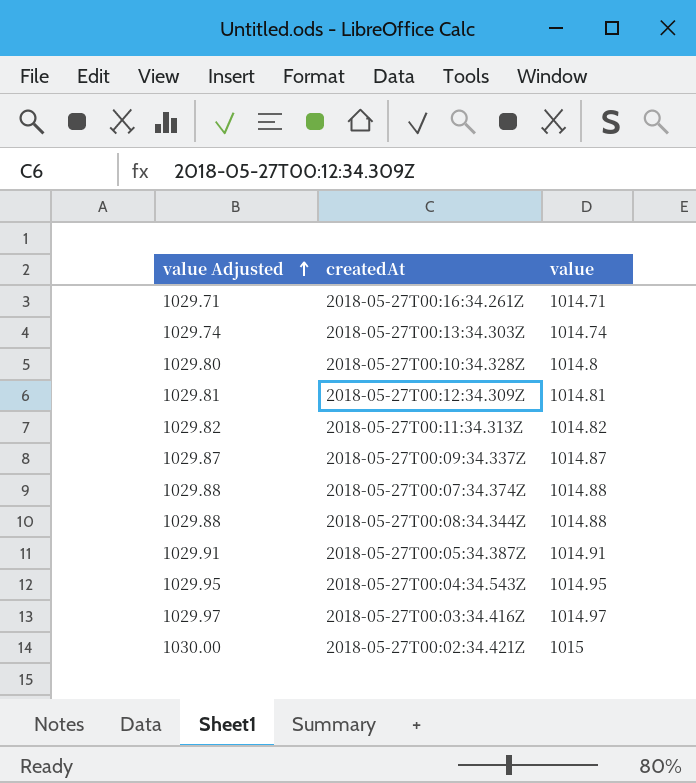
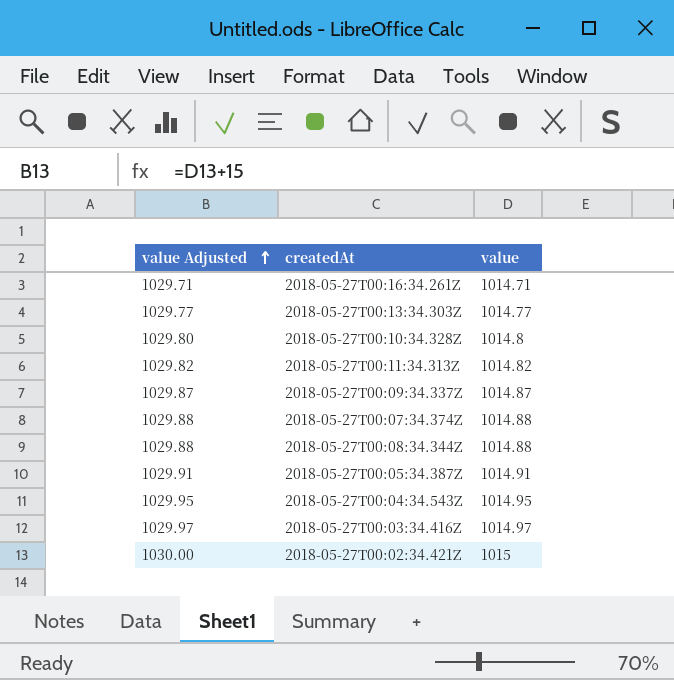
row 2018-05-27T00:12:34.309Z: 1029.81 | 1014.81 -> none
2018-05-27T00:13:34.303Z | value Adjusted: 1029.74 -> 1029.77
2018-05-27T00:13:34.303Z | value: 1014.74 -> 1014.77

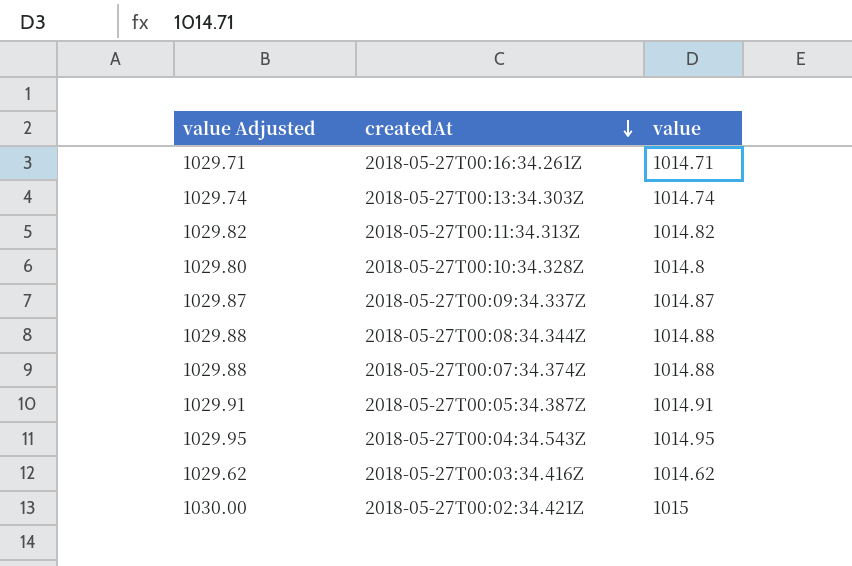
row order: value Adjusted ascending -> createdAt descending
2018-05-27T00:13:34.303Z | value Adjusted: 1029.77 -> 1029.74
2018-05-27T00:13:34.303Z | value: 1014.77 -> 1014.74
2018-05-27T00:03:34.416Z | value Adjusted: 1029.97 -> 1029.62
2018-05-27T00:03:34.416Z | value: 1014.97 -> 1014.62

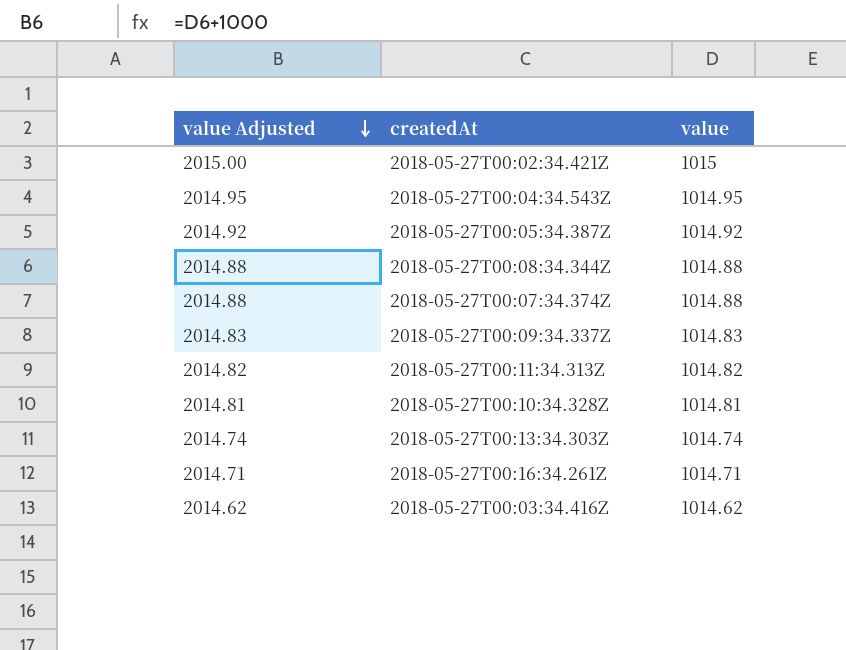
row order: createdAt descending -> value Adjusted descending
column value Adjusted | formula: [value] + 15 -> [value] + 1000
2018-05-27T00:05:34.387Z | value: 1014.91 -> 1014.92
2018-05-27T00:09:34.337Z | value: 1014.87 -> 1014.83
2018-05-27T00:10:34.328Z | value: 1014.8 -> 1014.81

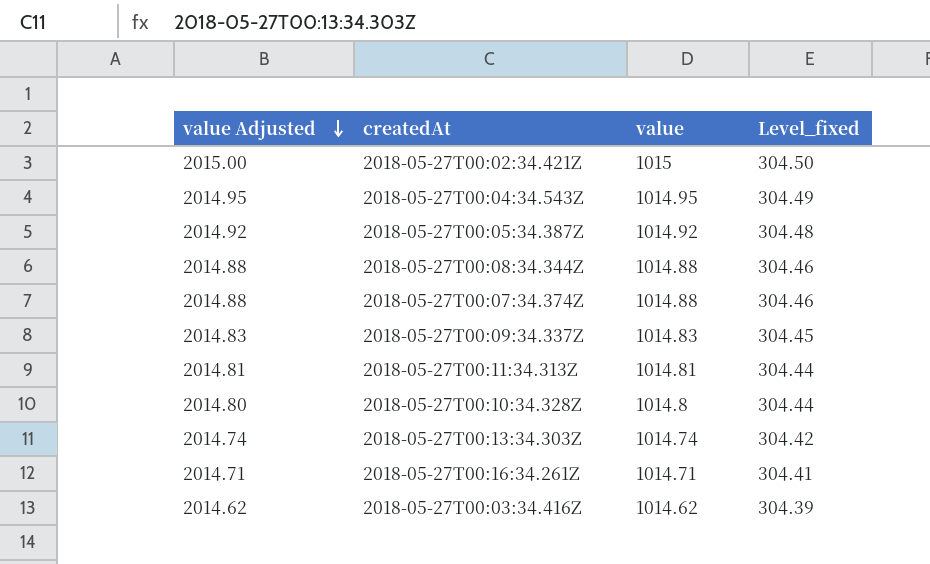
column Level_fixed | formula: none -> [value] * 0.3
2018-05-27T00:11:34.313Z | value Adjusted: 2014.82 -> 2014.81
2018-05-27T00:11:34.313Z | value: 1014.82 -> 1014.81
2018-05-27T00:10:34.328Z | value Adjusted: 2014.81 -> 2014.80
2018-05-27T00:10:34.328Z | value: 1014.81 -> 1014.8

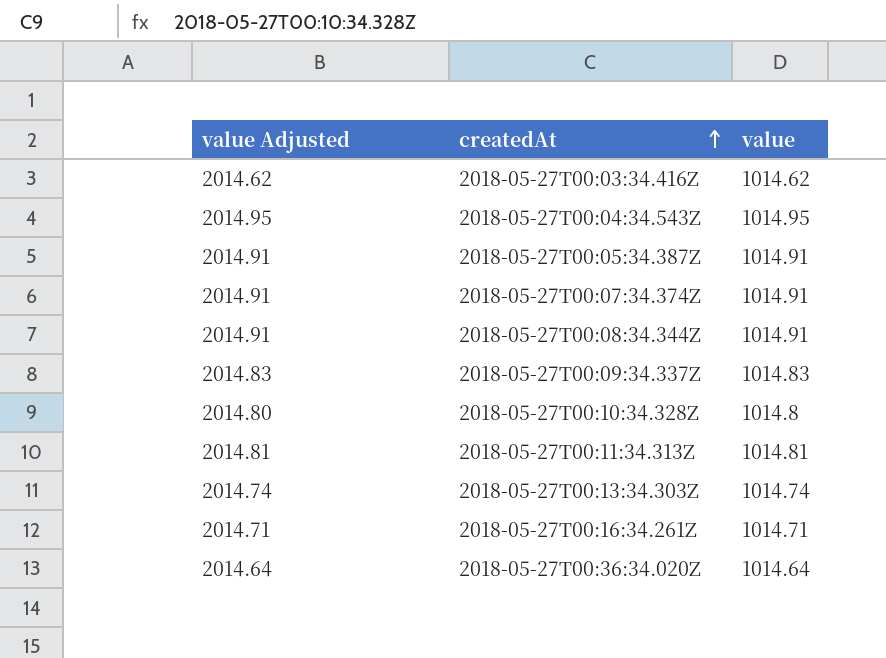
row order: value Adjusted descending -> createdAt ascending
column Level_fixed | formula: [value] * 0.3 -> none
row 2018-05-27T00:02:34.421Z: 2015.00 | 1015 | 304.50 -> none
2018-05-27T00:05:34.387Z | value Adjusted: 2014.92 -> 2014.91
2018-05-27T00:05:34.387Z | value: 1014.92 -> 1014.91
2018-05-27T00:07:34.374Z | value Adjusted: 2014.88 -> 2014.91
2018-05-27T00:07:34.374Z | value: 1014.88 -> 1014.91
2018-05-27T00:08:34.344Z | value Adjusted: 2014.88 -> 2014.91
2018-05-27T00:08:34.344Z | value: 1014.88 -> 1014.91
row 2018-05-27T00:36:34.020Z: none -> 2014.64 | 1014.64

